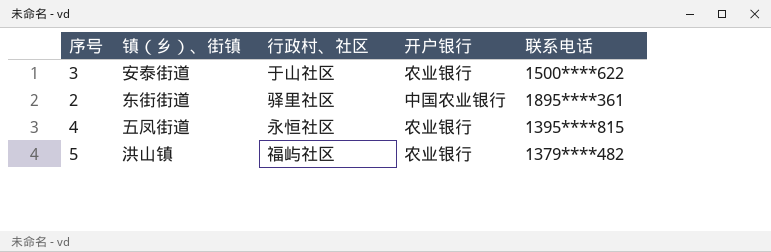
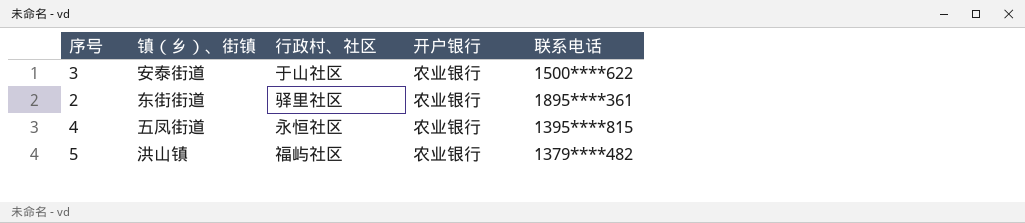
2 | 开户银行: 中国农业银行 -> 农业银行

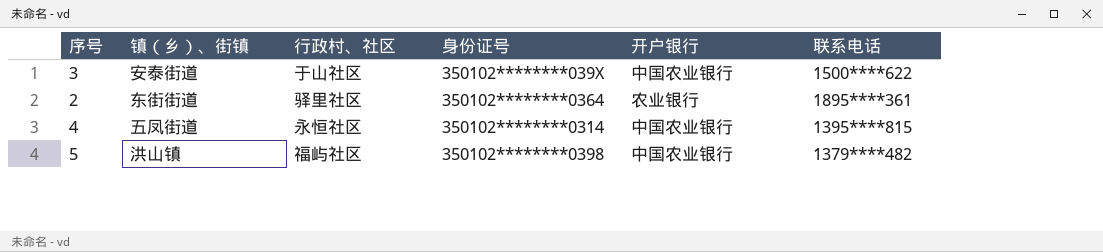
column 身份证号 | position: none -> 4
3 | 开户银行: 农业银行 -> 中国农业银行
4 | 开户银行: 农业银行 -> 中国农业银行
5 | 开户银行: 农业银行 -> 中国农业银行

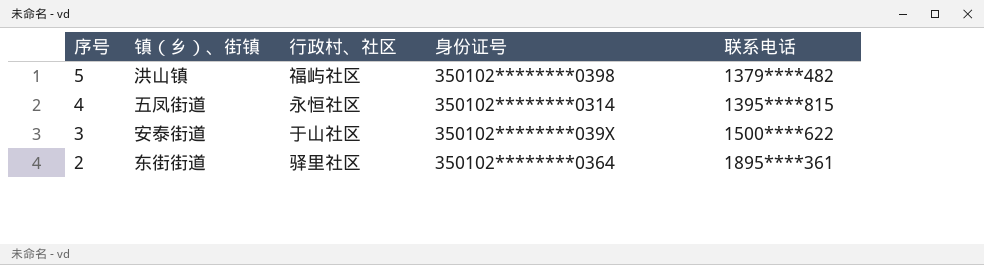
row order: none -> 序号 descending
column 开户银行 | position: 5 -> none

